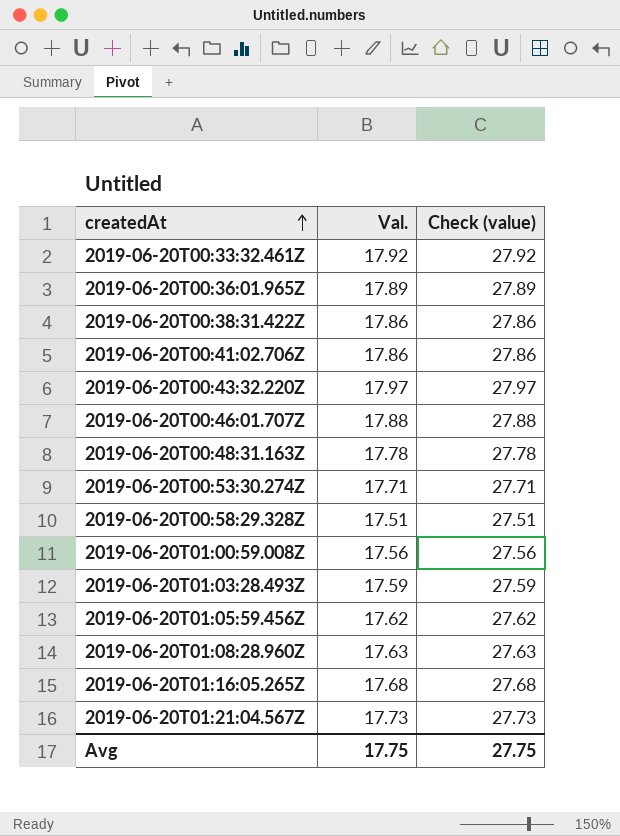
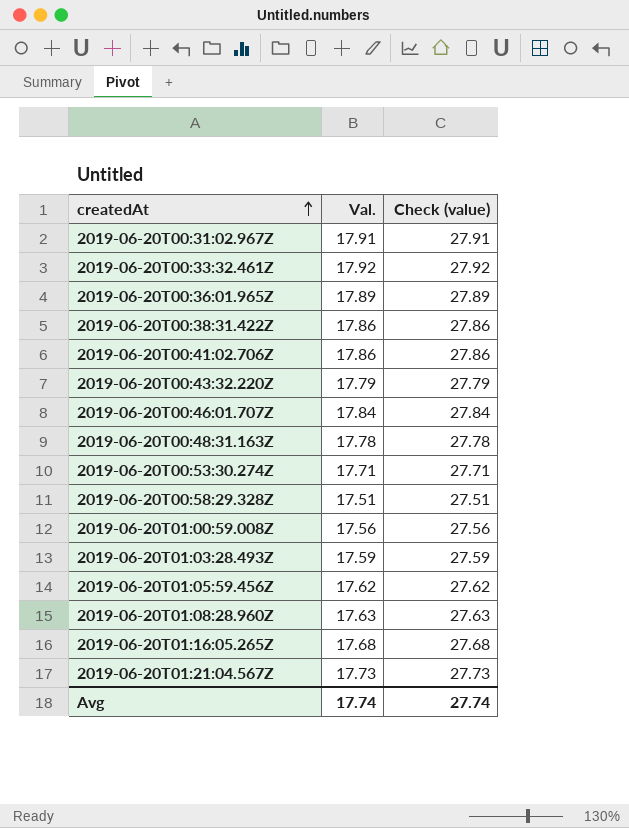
row 2019-06-20T00:31:02.967Z: none -> 17.91 | 27.91
2019-06-20T00:43:32.220Z | Val.: 17.97 -> 17.79
2019-06-20T00:43:32.220Z | Check (value): 27.97 -> 27.79
2019-06-20T00:46:01.707Z | Val.: 17.88 -> 17.84
2019-06-20T00:46:01.707Z | Check (value): 27.88 -> 27.84
Avg | Val.: 17.75 -> 17.74
Avg | Check (value): 27.75 -> 27.74

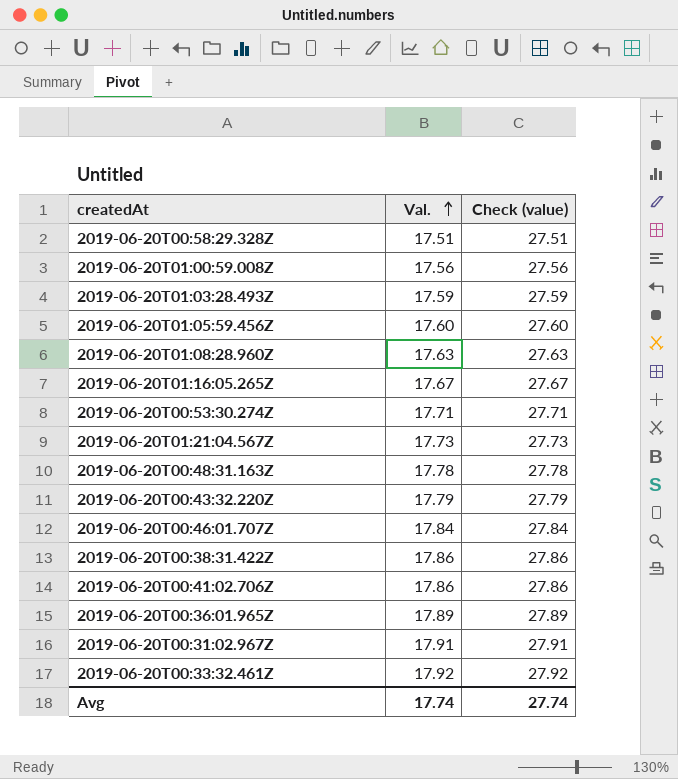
row order: createdAt ascending -> Val. ascending
2019-06-20T01:05:59.456Z | Val.: 17.62 -> 17.60
2019-06-20T01:05:59.456Z | Check (value): 27.62 -> 27.60
2019-06-20T01:16:05.265Z | Val.: 17.68 -> 17.67
2019-06-20T01:16:05.265Z | Check (value): 27.68 -> 27.67

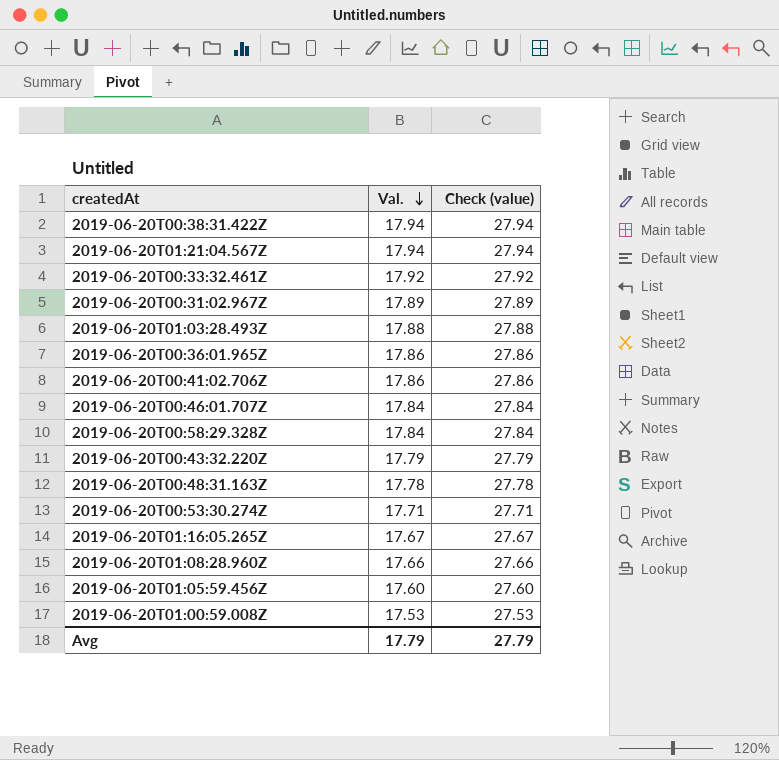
row order: Val. ascending -> Val. descending
2019-06-20T00:38:31.422Z | Val.: 17.86 -> 17.94
2019-06-20T00:38:31.422Z | Check (value): 27.86 -> 27.94
2019-06-20T01:21:04.567Z | Val.: 17.73 -> 17.94
2019-06-20T01:21:04.567Z | Check (value): 27.73 -> 27.94
2019-06-20T00:31:02.967Z | Val.: 17.91 -> 17.89
2019-06-20T00:31:02.967Z | Check (value): 27.91 -> 27.89
2019-06-20T01:03:28.493Z | Val.: 17.59 -> 17.88
2019-06-20T01:03:28.493Z | Check (value): 27.59 -> 27.88
2019-06-20T00:36:01.965Z | Val.: 17.89 -> 17.86
2019-06-20T00:36:01.965Z | Check (value): 27.89 -> 27.86
2019-06-20T00:58:29.328Z | Val.: 17.51 -> 17.84
2019-06-20T00:58:29.328Z | Check (value): 27.51 -> 27.84
2019-06-20T01:08:28.960Z | Val.: 17.63 -> 17.66
2019-06-20T01:08:28.960Z | Check (value): 27.63 -> 27.66
2019-06-20T01:00:59.008Z | Val.: 17.56 -> 17.53
2019-06-20T01:00:59.008Z | Check (value): 27.56 -> 27.53
Avg | Val.: 17.74 -> 17.79
Avg | Check (value): 27.74 -> 27.79

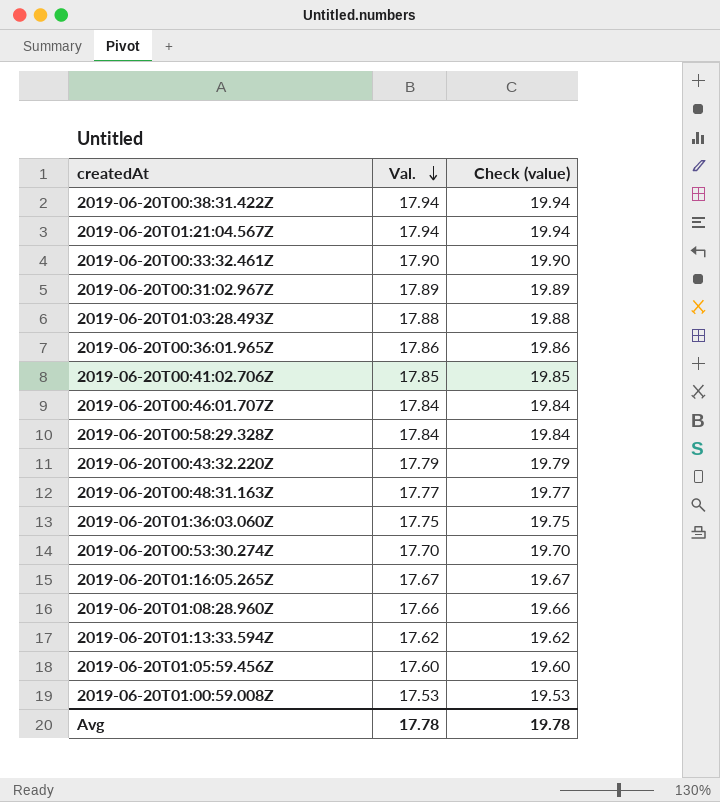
column Check (value) | formula: [Val.] + 10 -> [Val.] + 2
2019-06-20T00:33:32.461Z | Val.: 17.92 -> 17.90
2019-06-20T00:41:02.706Z | Val.: 17.86 -> 17.85
2019-06-20T00:48:31.163Z | Val.: 17.78 -> 17.77
row 2019-06-20T01:36:03.060Z: none -> 17.75 | 19.75
2019-06-20T00:53:30.274Z | Val.: 17.71 -> 17.70
row 2019-06-20T01:13:33.594Z: none -> 17.62 | 19.62
Avg | Val.: 17.79 -> 17.78
Avg | Check (value): 27.79 -> 19.78

